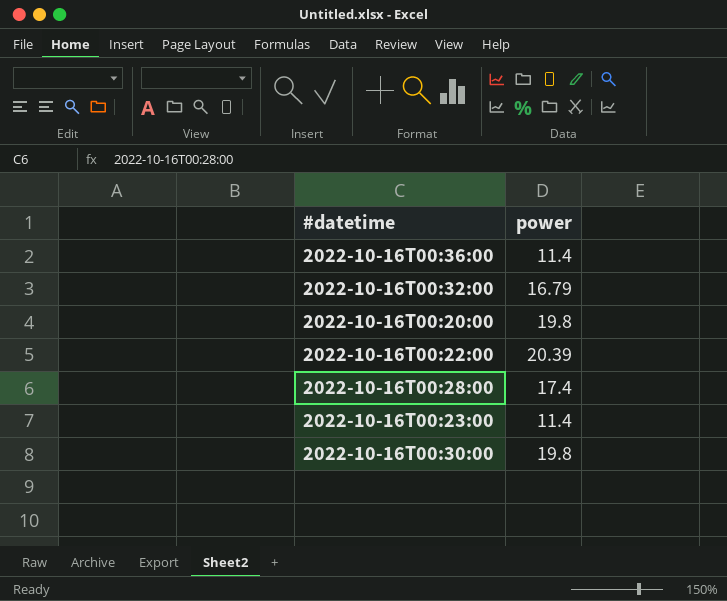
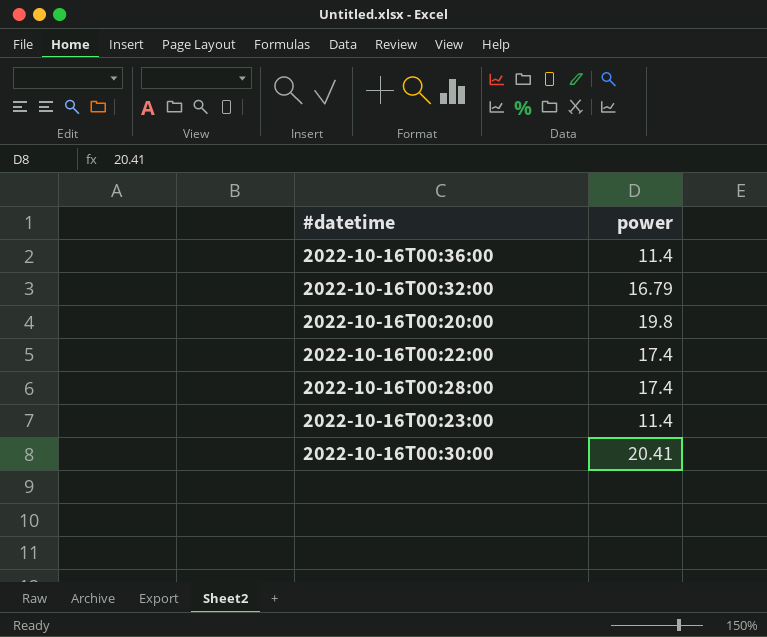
2022-10-16T00:22:00 | power: 20.39 -> 17.4
2022-10-16T00:30:00 | power: 19.8 -> 20.41

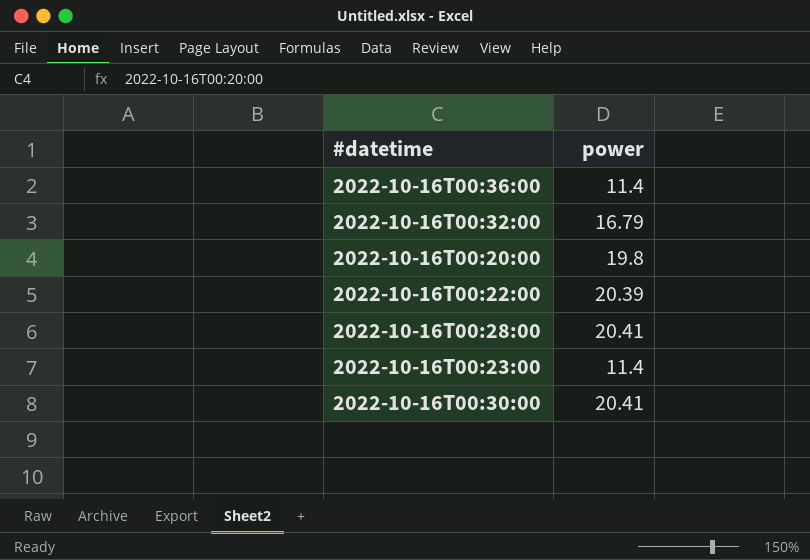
2022-10-16T00:22:00 | power: 17.4 -> 20.39
2022-10-16T00:28:00 | power: 17.4 -> 20.41

